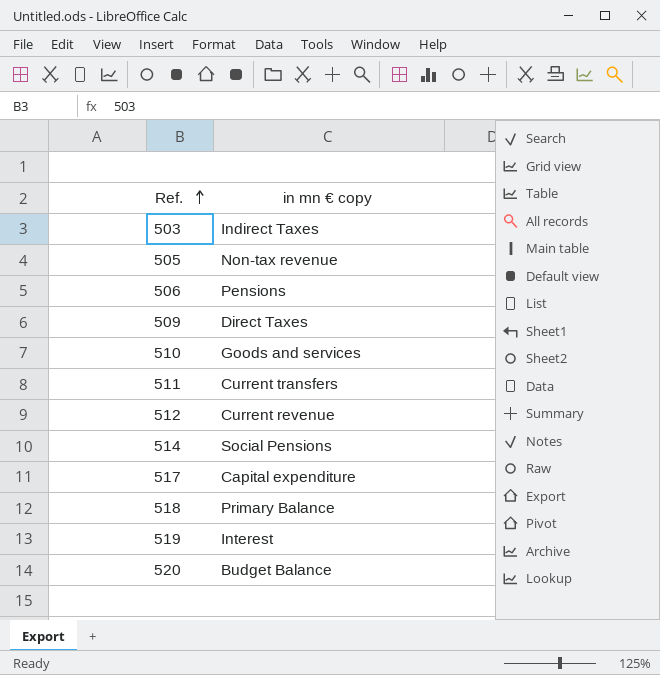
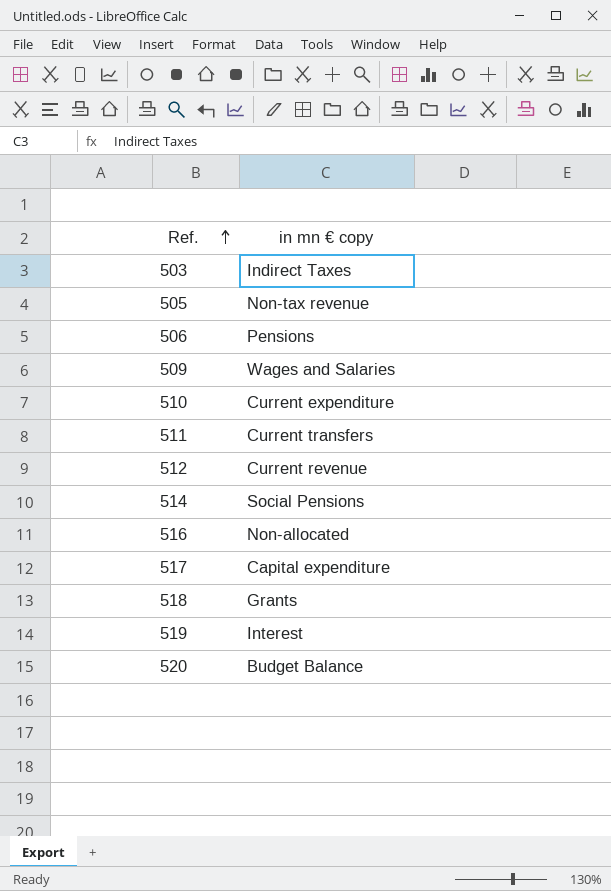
509 | in mn € copy: Direct Taxes -> Wages and Salaries
510 | in mn € copy: Goods and services -> Current expenditure
row 516: none -> Non-allocated
518 | in mn € copy: Primary Balance -> Grants

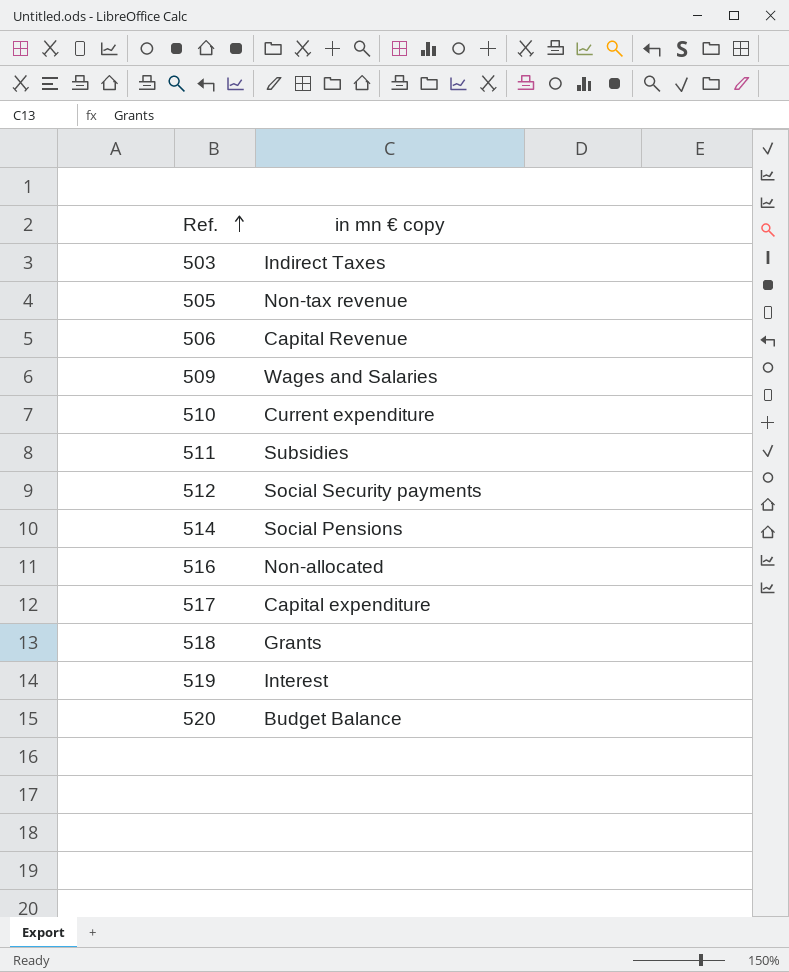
506 | in mn € copy: Pensions -> Capital Revenue
511 | in mn € copy: Current transfers -> Subsidies
512 | in mn € copy: Current revenue -> Social Security payments

